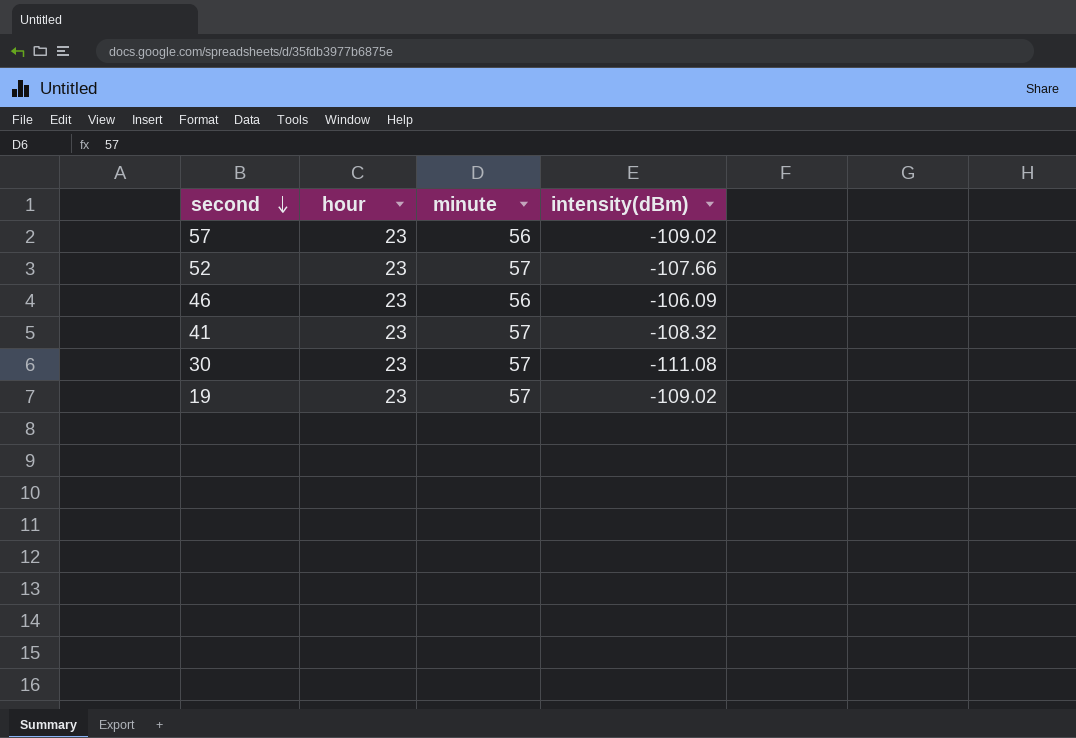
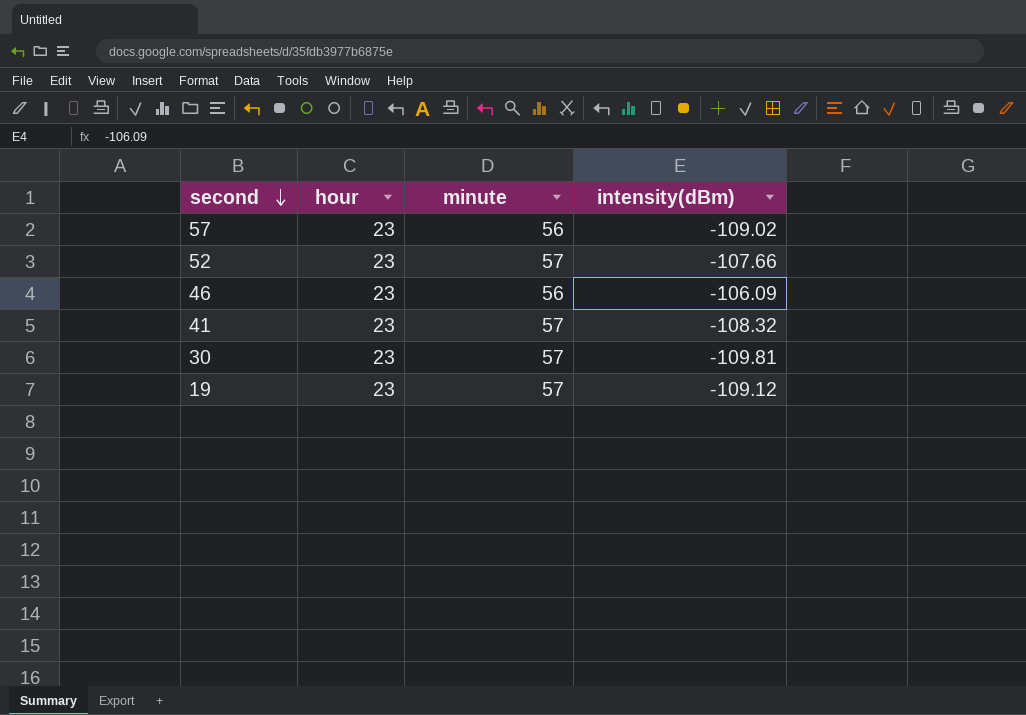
30 | intensity(dBm): -111.08 -> -109.81
19 | intensity(dBm): -109.02 -> -109.12

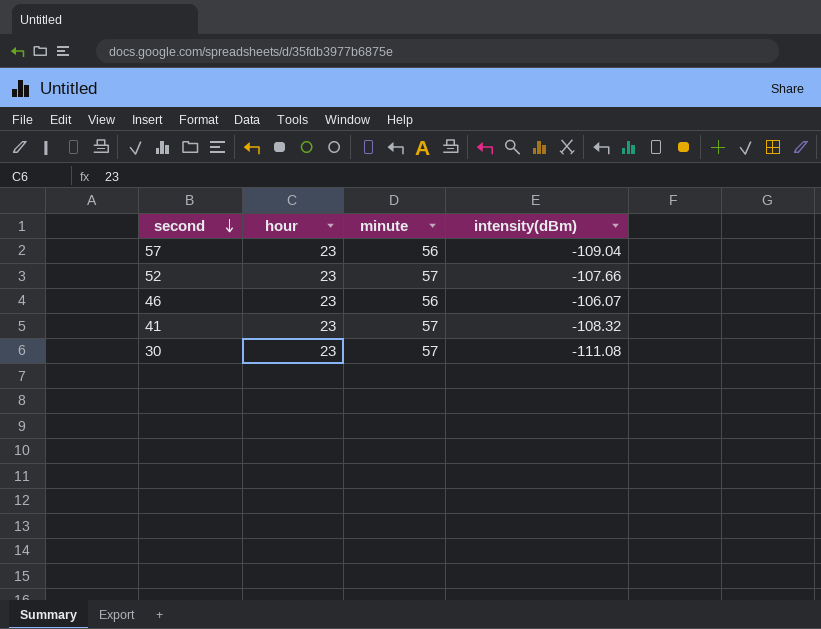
row 19: 23 | 57 | -109.12 -> none
57 | intensity(dBm): -109.02 -> -109.04
46 | intensity(dBm): -106.09 -> -106.07
30 | intensity(dBm): -109.81 -> -111.08

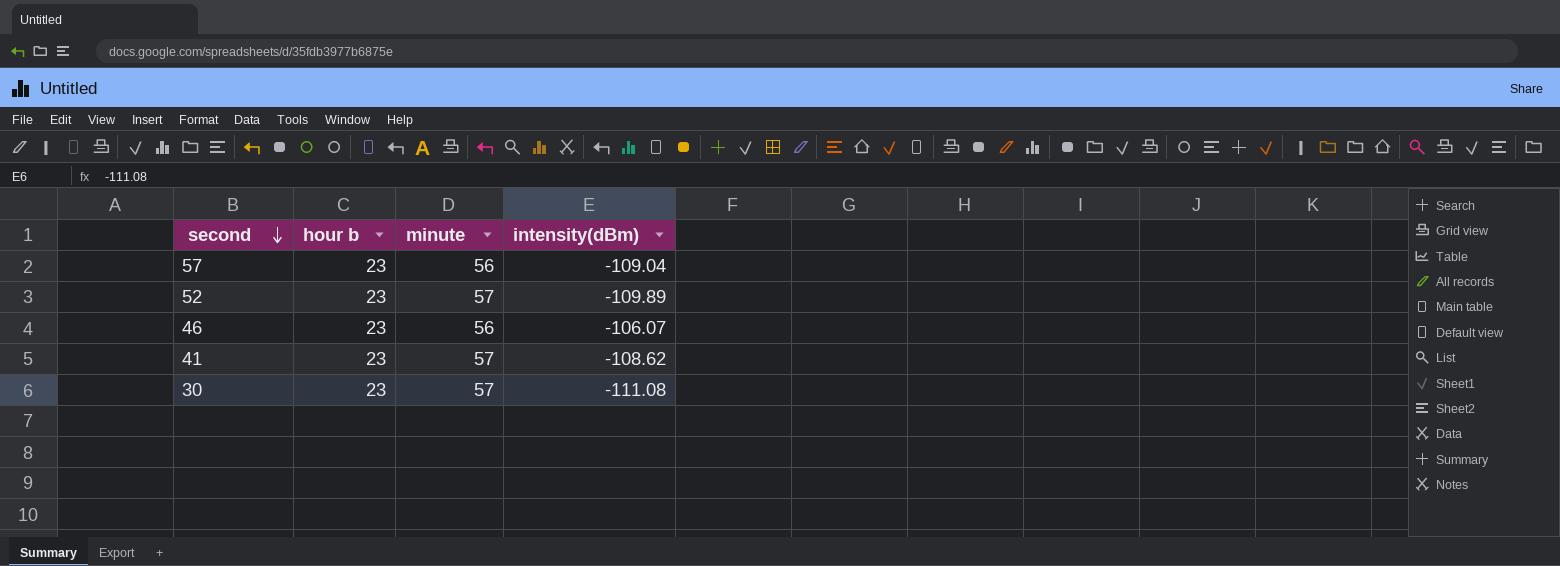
column name: hour -> hour b
52 | intensity(dBm): -107.66 -> -109.89
41 | intensity(dBm): -108.32 -> -108.62

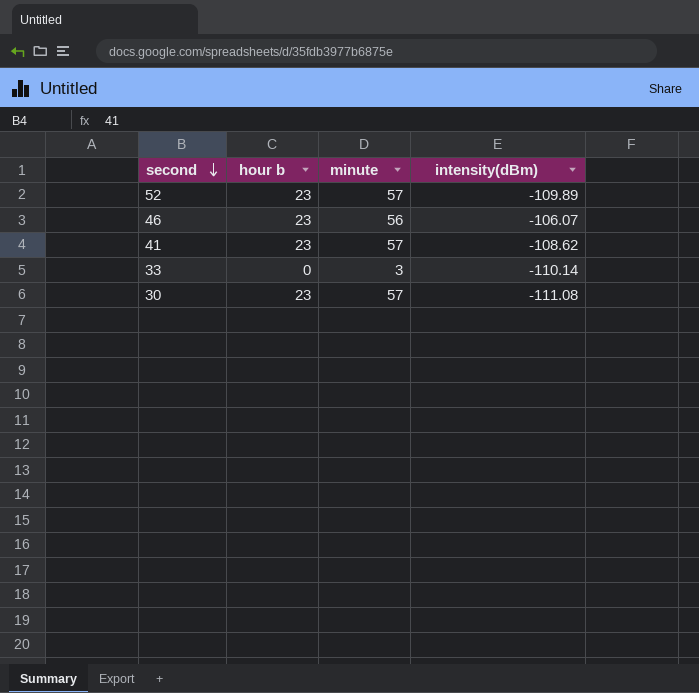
row 57: 23 | 56 | -109.04 -> none
row 33: none -> 0 | 3 | -110.14

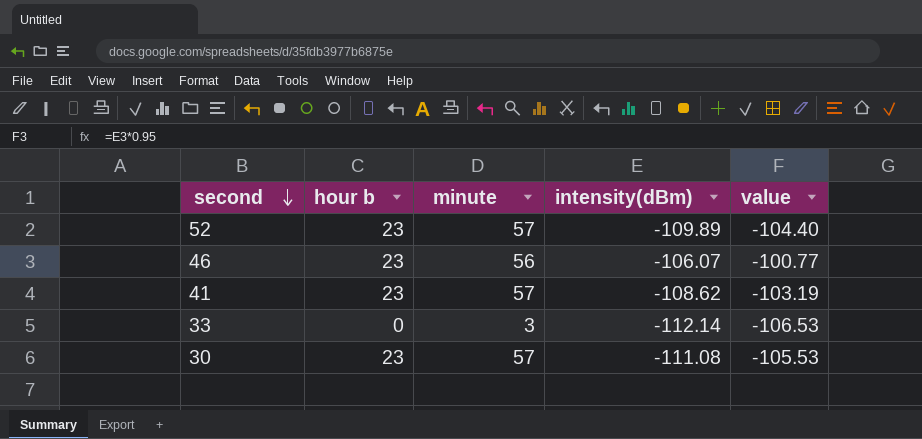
column value | formula: none -> [intensity(dBm)] * 0.95
33 | intensity(dBm): -110.14 -> -112.14

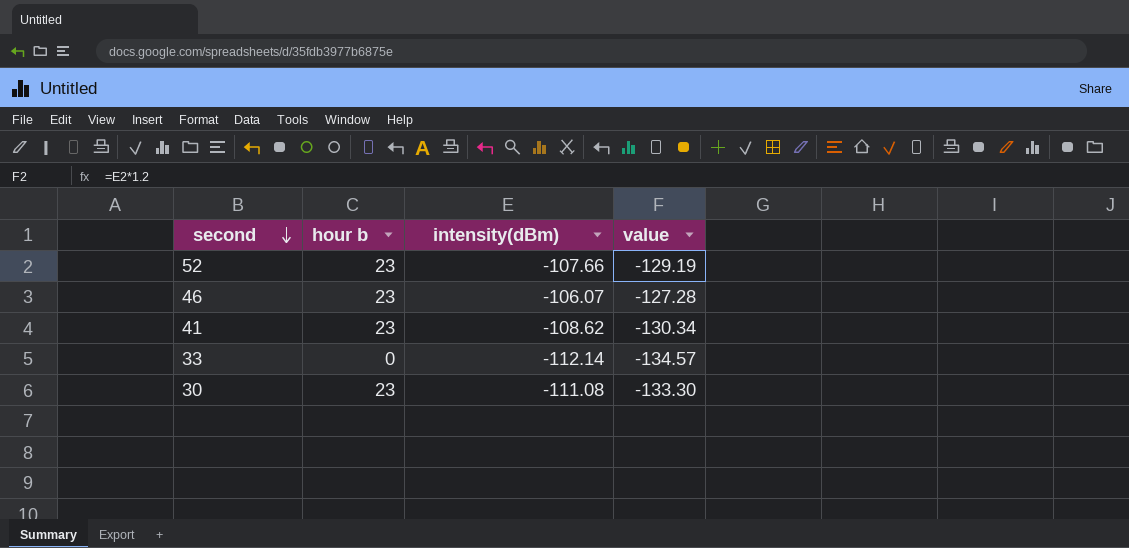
column minute | position: 3 -> none
column value | formula: [intensity(dBm)] * 0.95 -> [intensity(dBm)] * 1.2
52 | intensity(dBm): -109.89 -> -107.66

